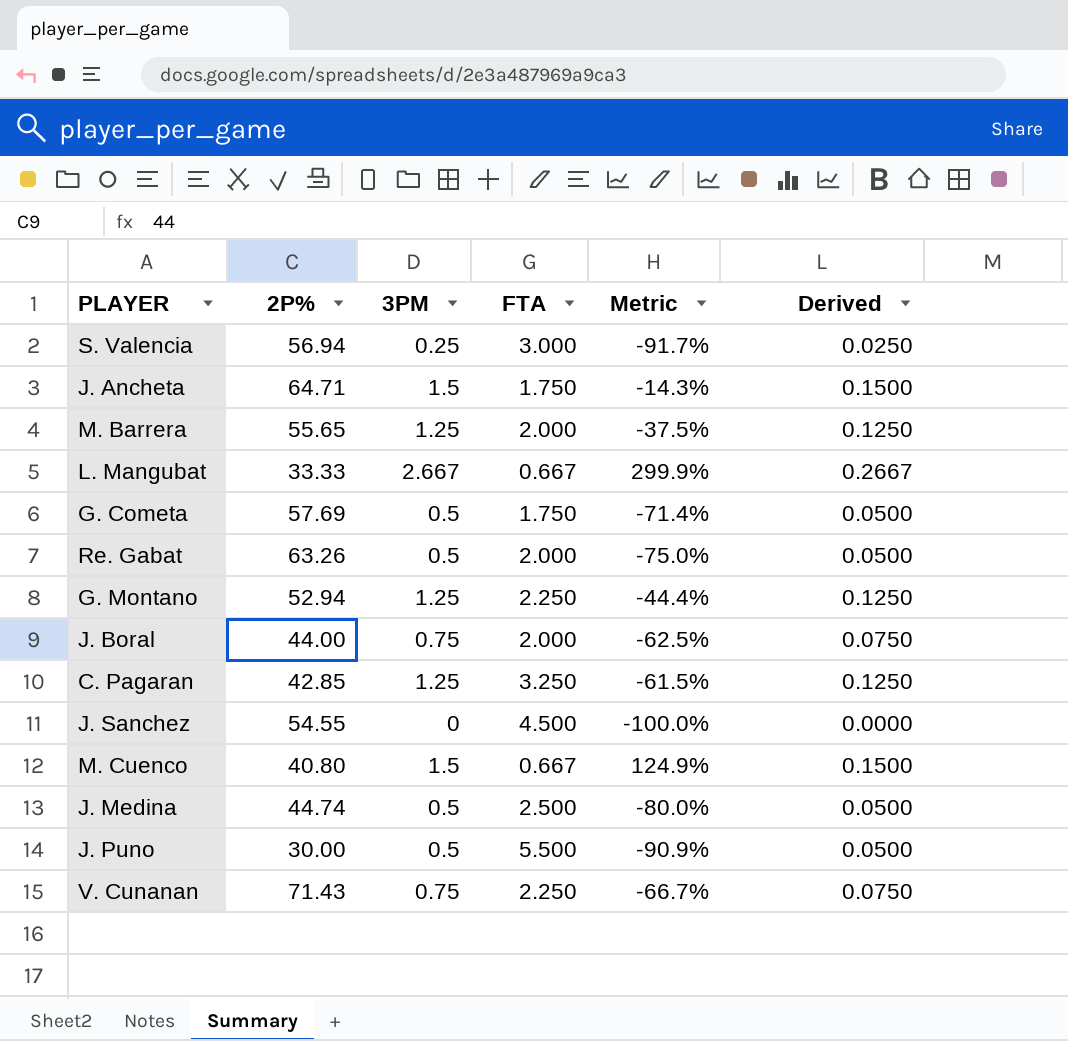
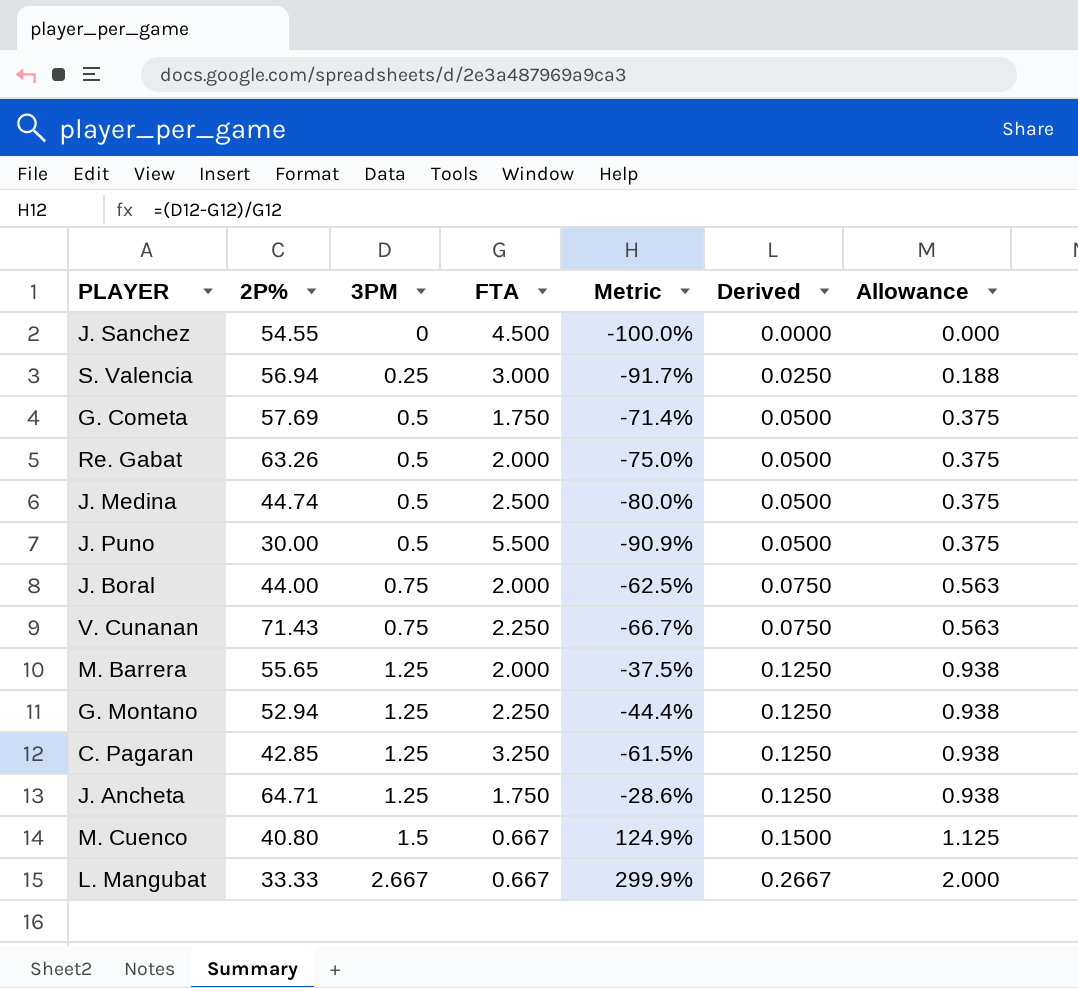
row order: none -> 3PM ascending
column Allowance | formula: none -> [3PM] * 0.75
J. Ancheta | 3PM: 1.5 -> 1.25
J. Ancheta | Metric: -14.3% -> -28.6%
J. Ancheta | Derived: 0.1500 -> 0.1250

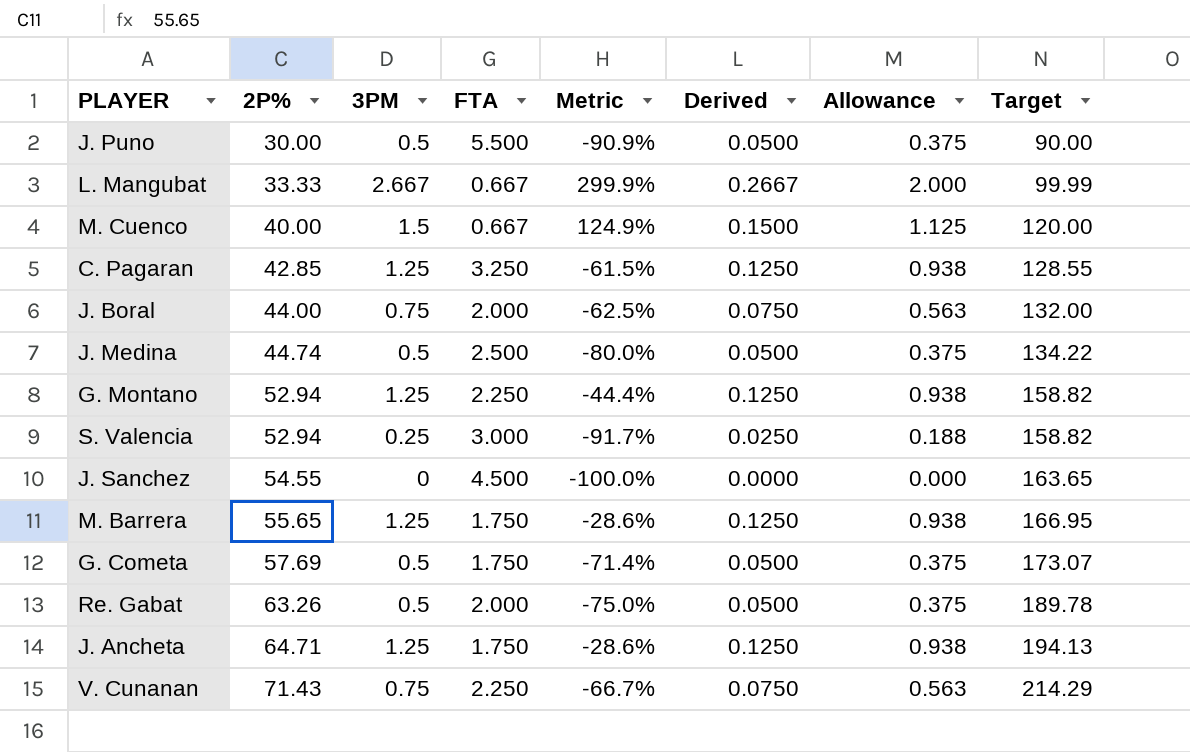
row order: 3PM ascending -> 2P% ascending
column Target | formula: none -> [2P%] * 3
M. Cuenco | 2P%: 40.80 -> 40.00
S. Valencia | 2P%: 56.94 -> 52.94
M. Barrera | FTA: 2.000 -> 1.750
M. Barrera | Metric: -37.5% -> -28.6%

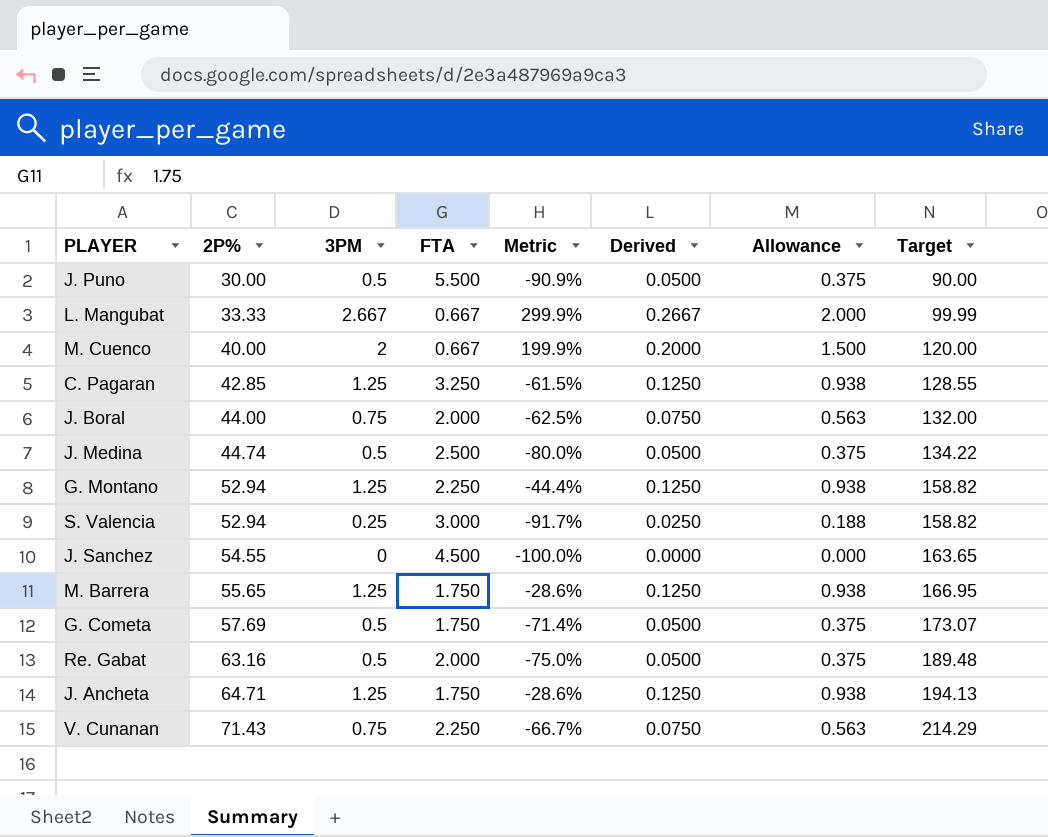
M. Cuenco | 3PM: 1.5 -> 2
M. Cuenco | Metric: 124.9% -> 199.9%
M. Cuenco | Derived: 0.1500 -> 0.2000
M. Cuenco | Allowance: 1.125 -> 1.500
Re. Gabat | 2P%: 63.26 -> 63.16
Re. Gabat | Target: 189.78 -> 189.48

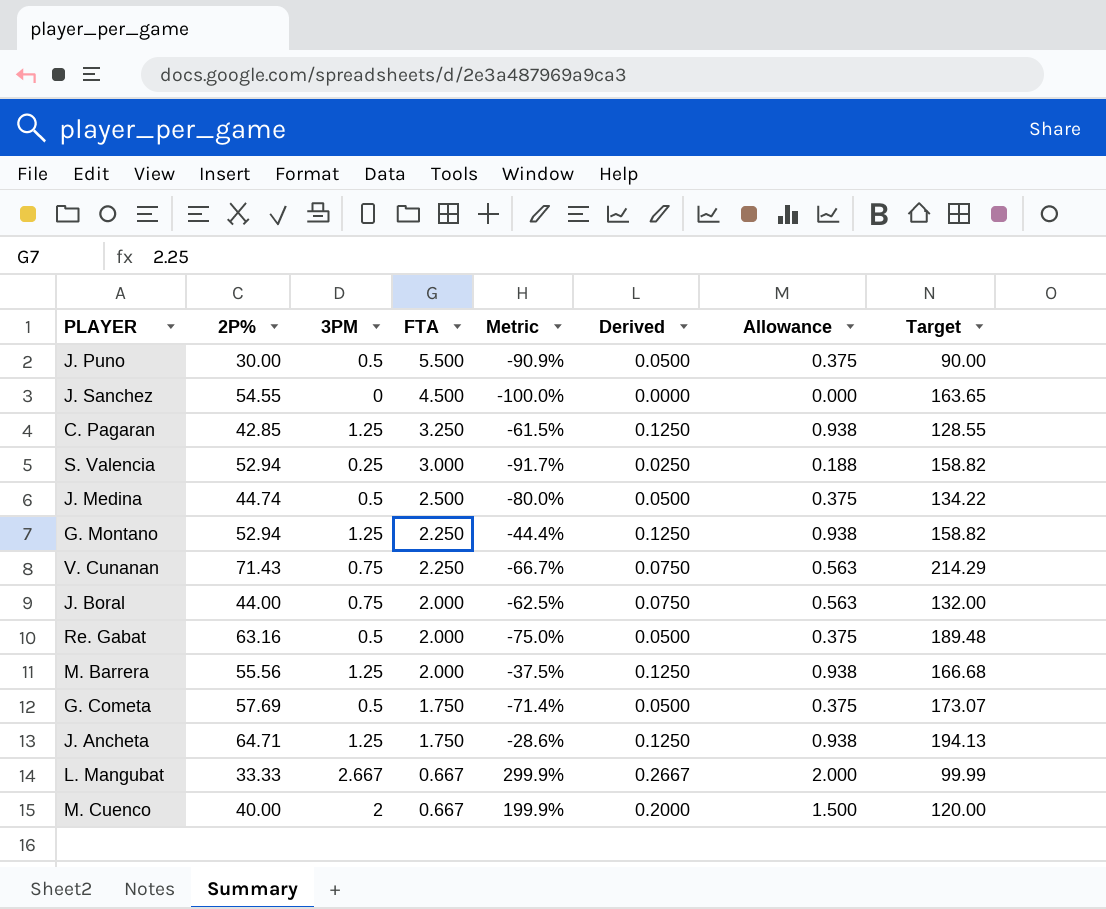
row order: 2P% ascending -> FTA descending
M. Barrera | 2P%: 55.65 -> 55.56
M. Barrera | FTA: 1.750 -> 2.000
M. Barrera | Metric: -28.6% -> -37.5%
M. Barrera | Target: 166.95 -> 166.68

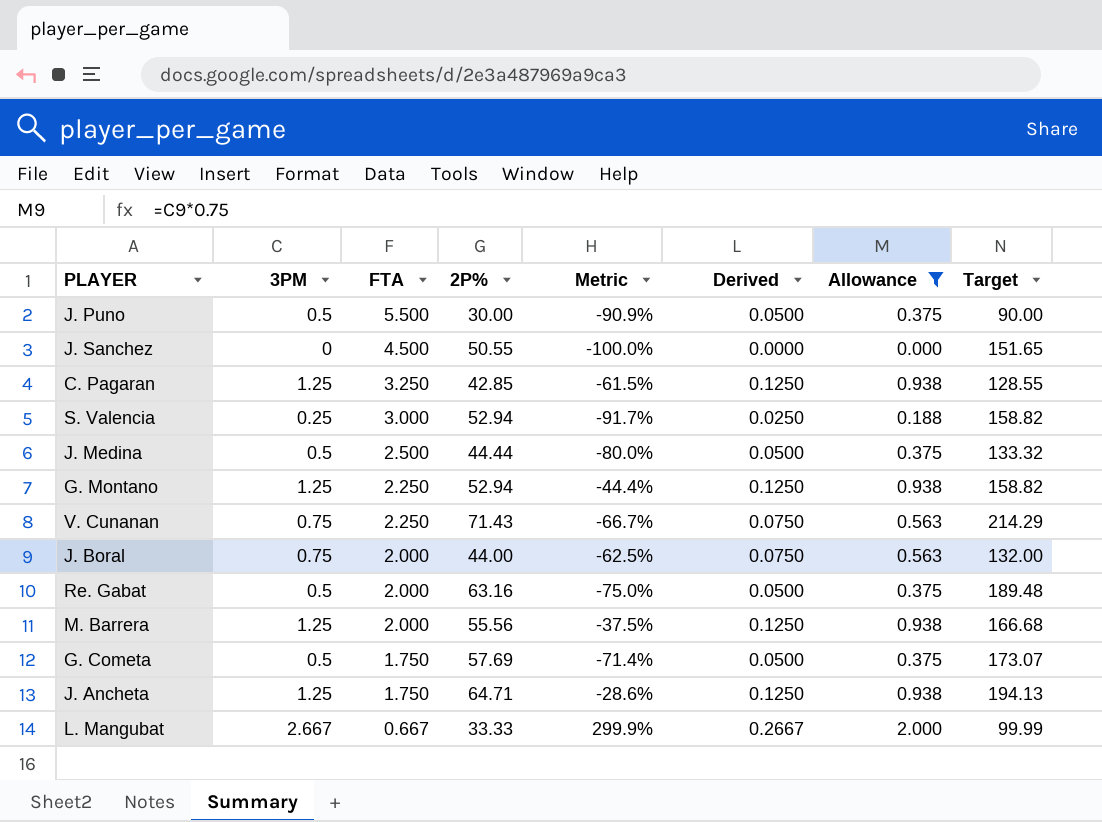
filter: none -> Allowance != 1.500
column 2P% | position: 2 -> 4
J. Sanchez | 2P%: 54.55 -> 50.55
J. Sanchez | Target: 163.65 -> 151.65
J. Medina | 2P%: 44.74 -> 44.44
J. Medina | Target: 134.22 -> 133.32

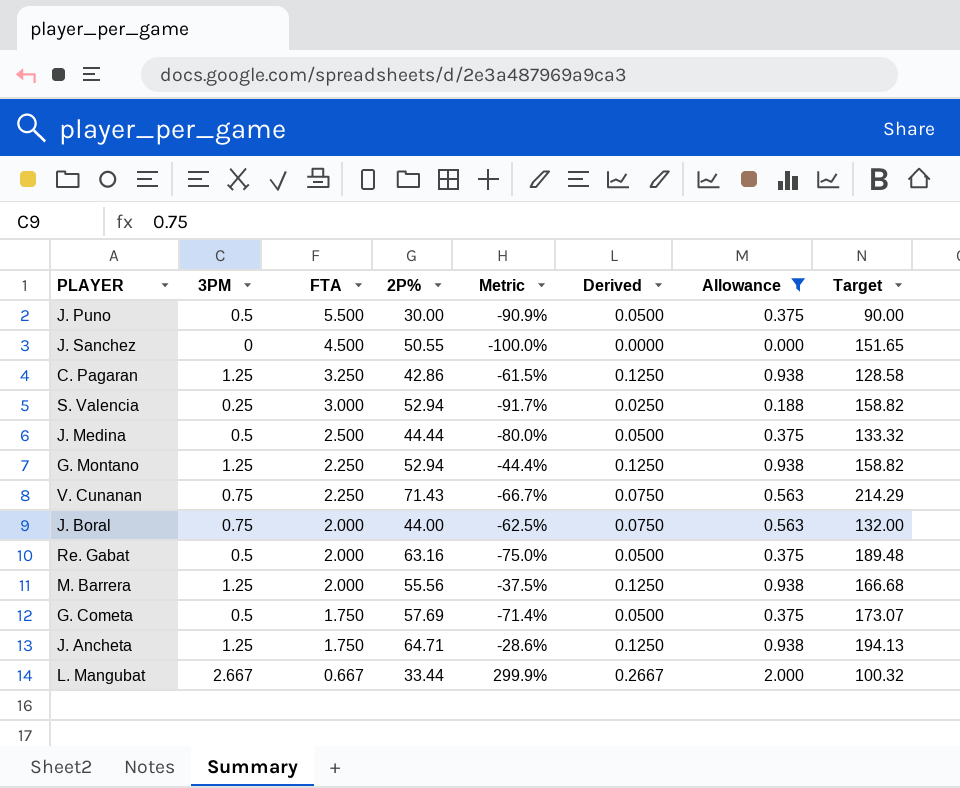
C. Pagaran | 2P%: 42.85 -> 42.86
C. Pagaran | Target: 128.55 -> 128.58
L. Mangubat | 2P%: 33.33 -> 33.44
L. Mangubat | Target: 99.99 -> 100.32

